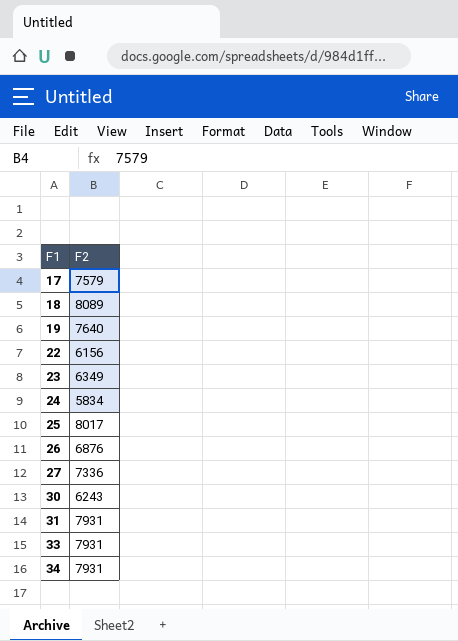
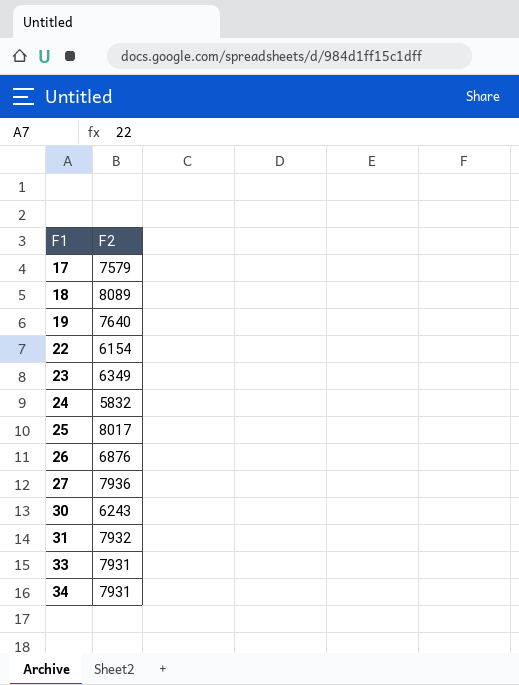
22 | F2: 6156 -> 6154
24 | F2: 5834 -> 5832
27 | F2: 7336 -> 7936
31 | F2: 7931 -> 7932

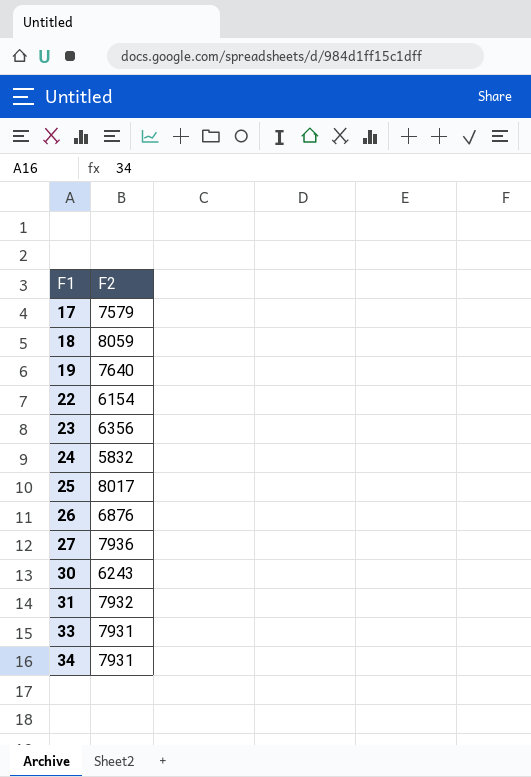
18 | F2: 8089 -> 8059
23 | F2: 6349 -> 6356

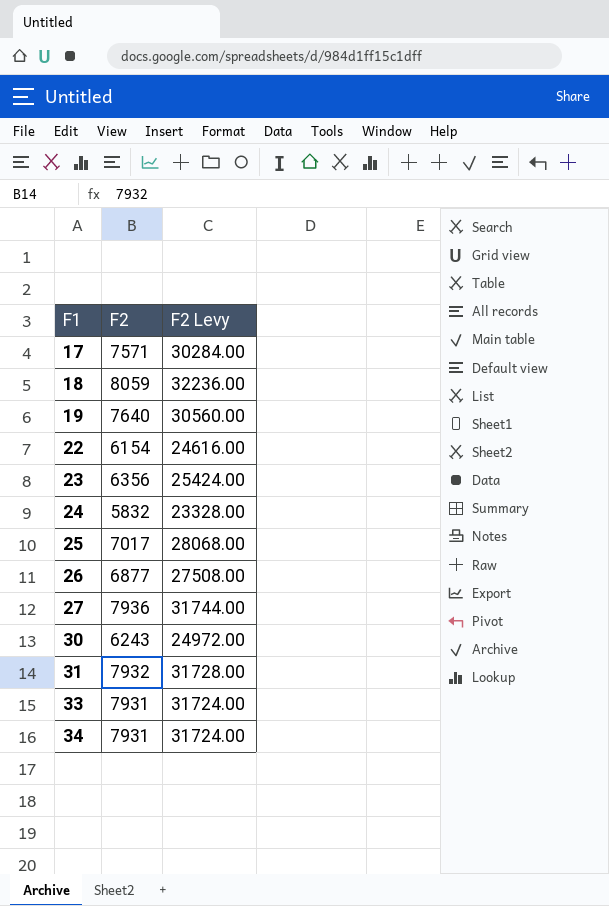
column F2 Levy | formula: none -> [F2] * 4
17 | F2: 7579 -> 7571
25 | F2: 8017 -> 7017
26 | F2: 6876 -> 6877

